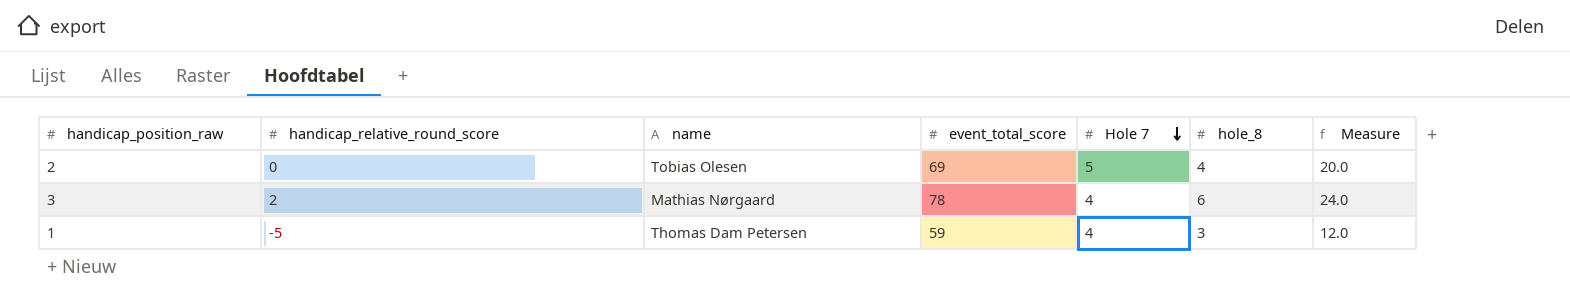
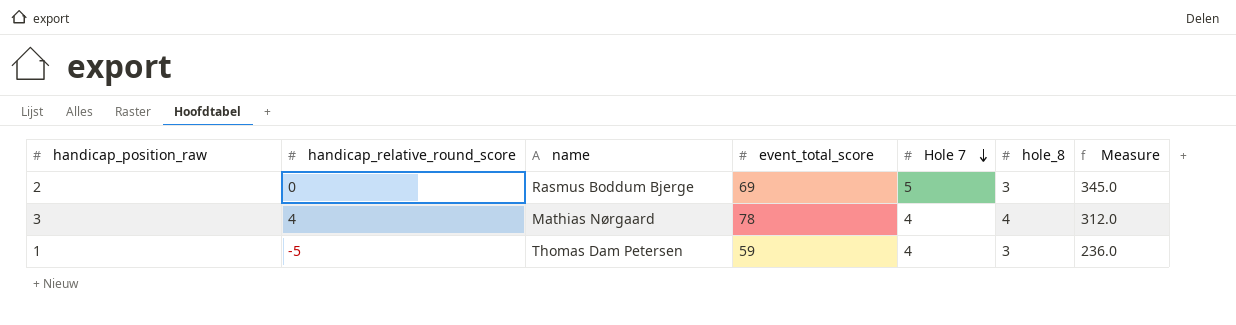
column Measure | formula: [Hole 7] * [hole_8] -> [event_total_score] * [Hole 7]
2 | name: Tobias Olesen -> Rasmus Boddum Bjerge
2 | hole_8: 4 -> 3
3 | handicap_relative_round_score: 2 -> 4
3 | hole_8: 6 -> 4

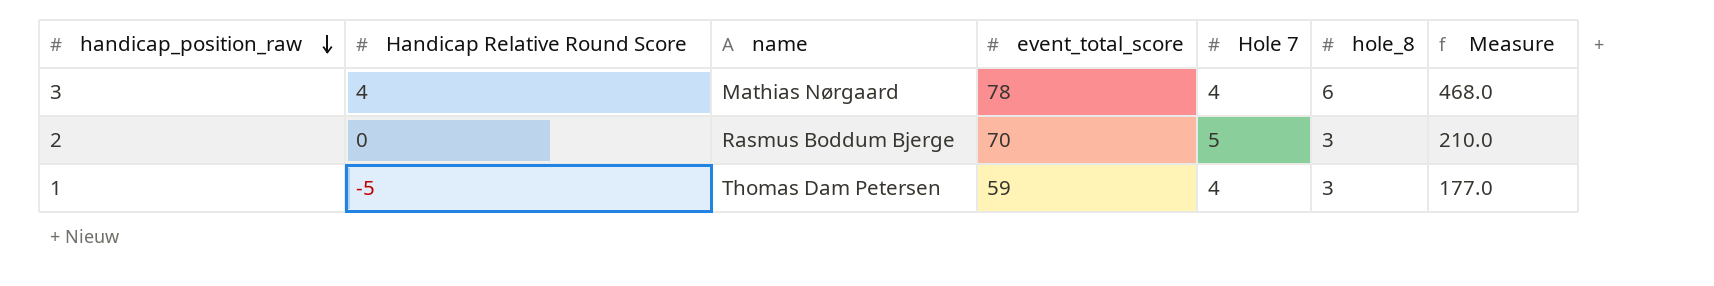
row order: Hole 7 descending -> handicap_position_raw descending
column name: handicap_relative_round_score -> Handicap Relative Round Score
column Measure | formula: [event_total_score] * [Hole 7] -> [event_total_score] * [hole_8]
3 | hole_8: 4 -> 6
2 | event_total_score: 69 -> 70

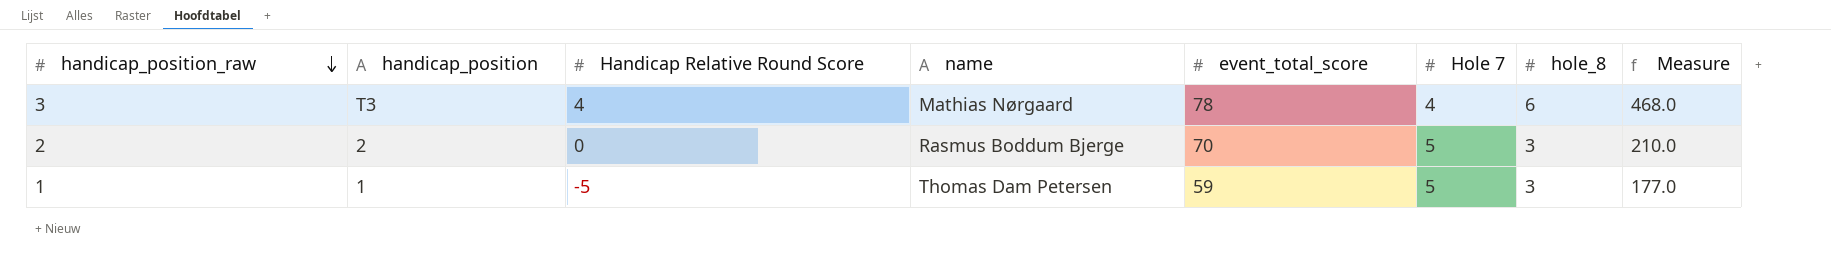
column handicap_position | position: none -> 2
1 | Hole 7: 4 -> 5

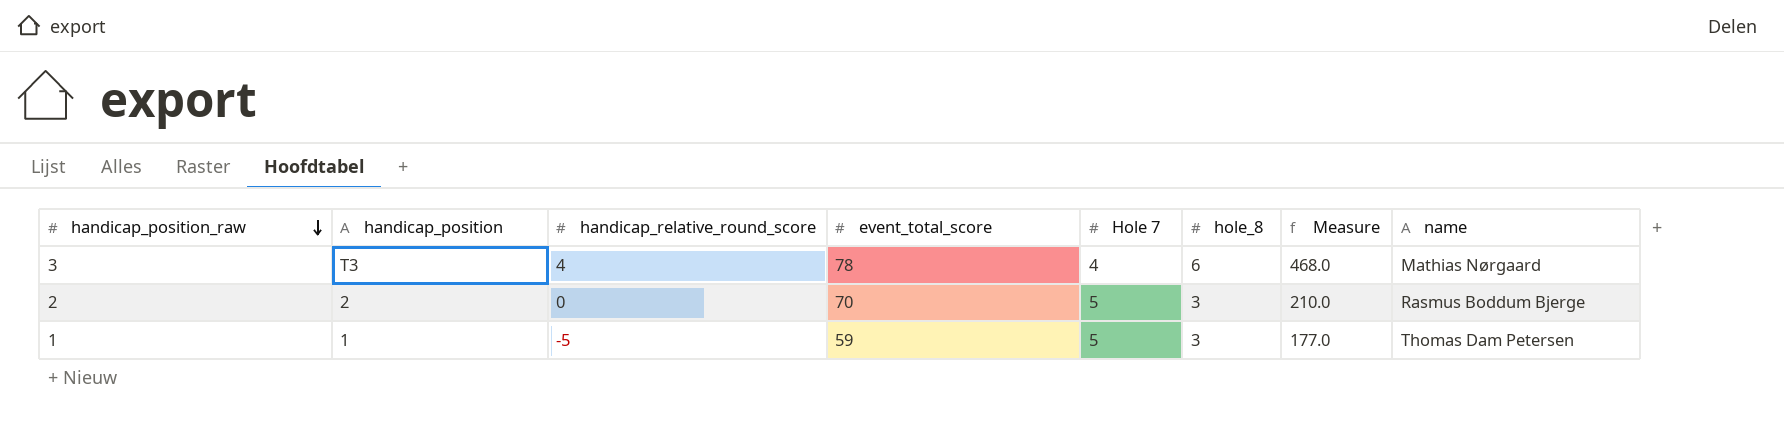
column name: Handicap Relative Round Score -> handicap_relative_round_score
column name | position: 4 -> 8

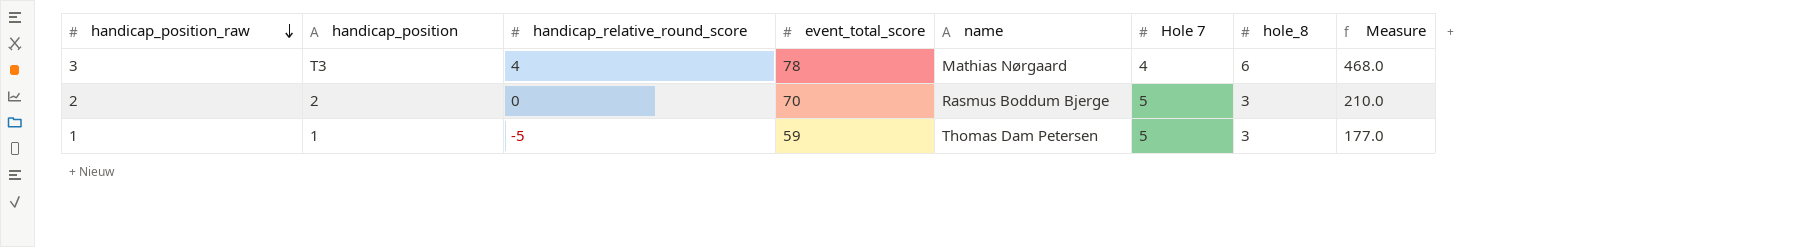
column name | position: 8 -> 5

